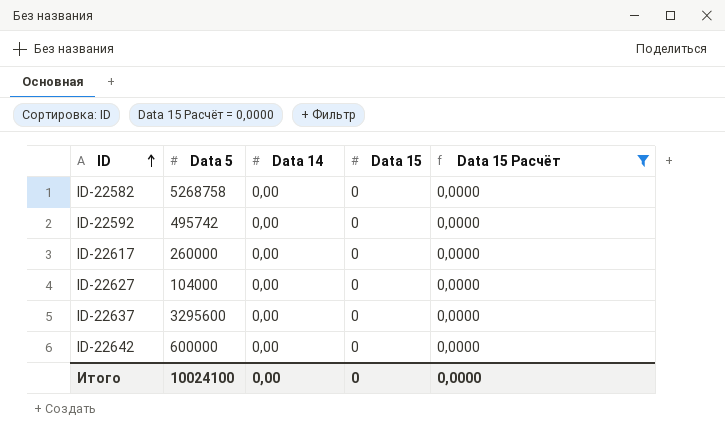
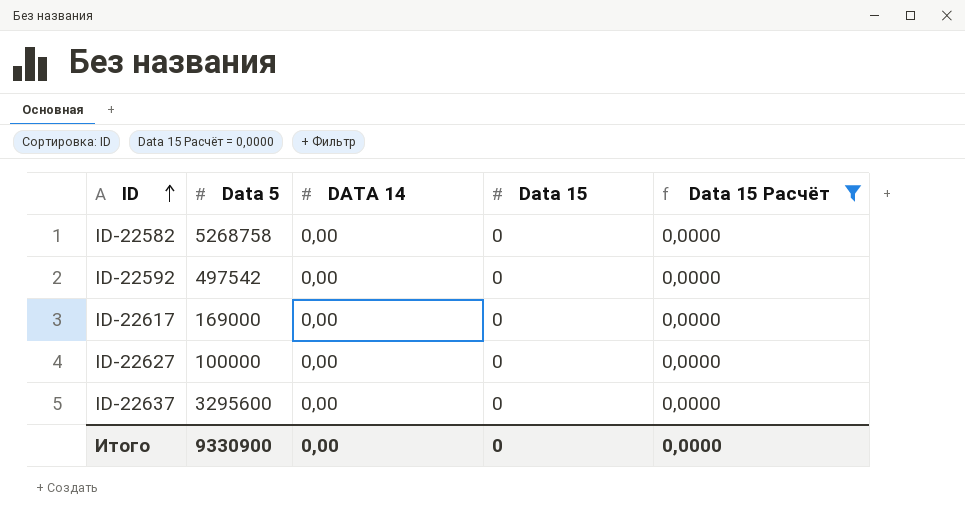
column name: Data 14 -> DATA 14
row ID-22642: 600000 | 0,00 | 0 | 0,0000 -> none
ID-22592 | Data 5: 495742 -> 497542
ID-22617 | Data 5: 260000 -> 169000
ID-22627 | Data 5: 104000 -> 100000
Итого | Data 5: 10024100 -> 9330900

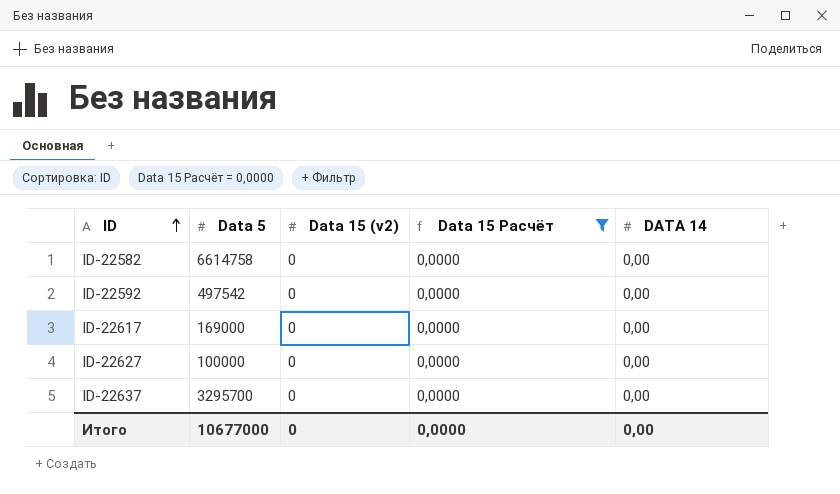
column name: Data 15 -> Data 15 (v2)
column DATA 14 | position: 3 -> 5
ID-22582 | Data 5: 5268758 -> 6614758
ID-22637 | Data 5: 3295600 -> 3295700
Итого | Data 5: 9330900 -> 10677000

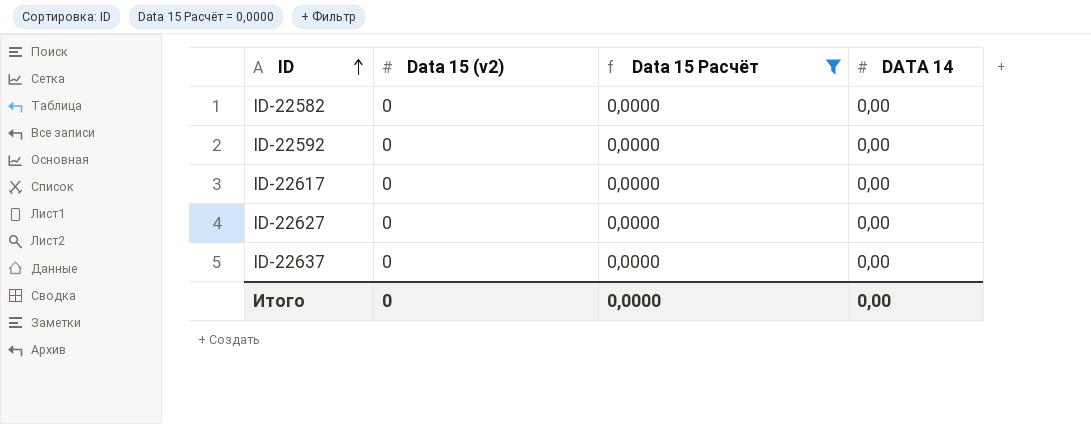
column Data 5 | position: 2 -> none

